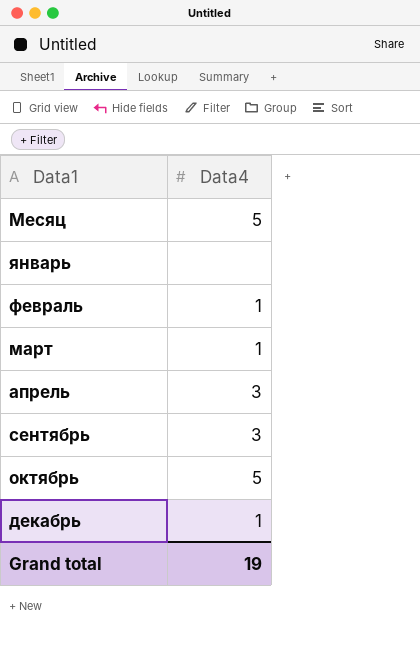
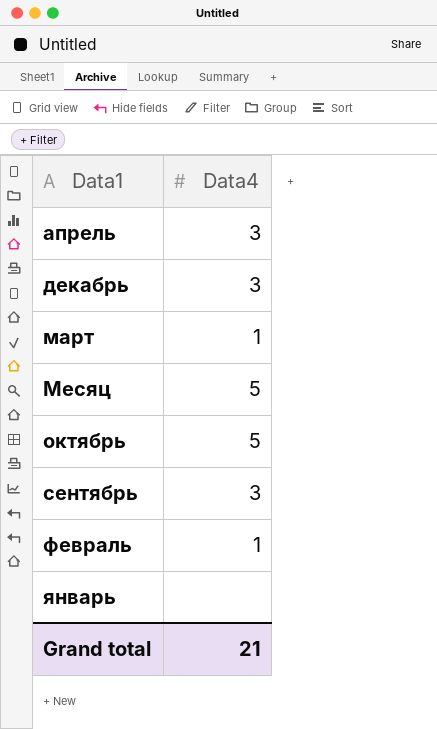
row order: none -> Data1 ascending
декабрь | Data4: 1 -> 3
Grand total | Data4: 19 -> 21

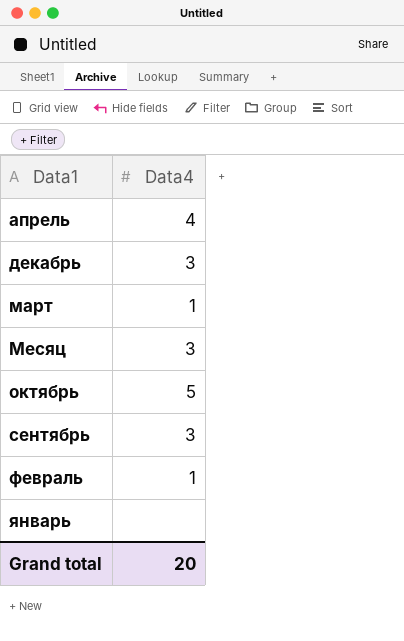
апрель | Data4: 3 -> 4
Месяц | Data4: 5 -> 3
Grand total | Data4: 21 -> 20

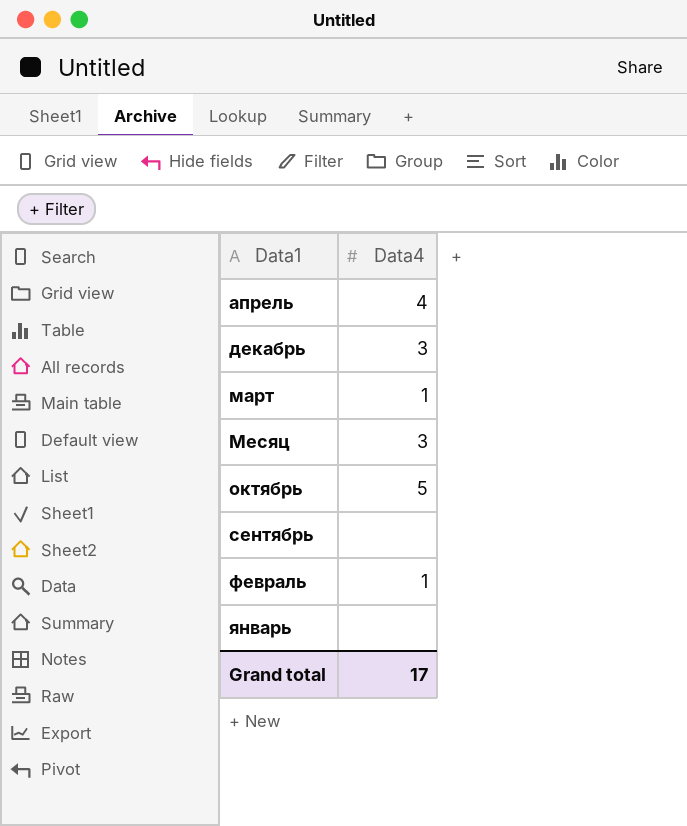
сентябрь | Data4: 3 -> none
Grand total | Data4: 20 -> 17

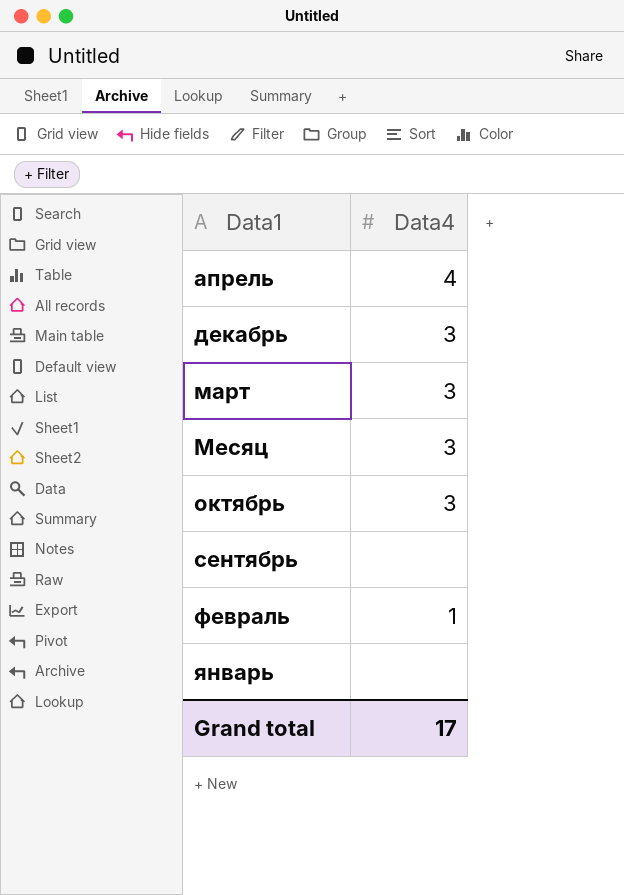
март | Data4: 1 -> 3
октябрь | Data4: 5 -> 3

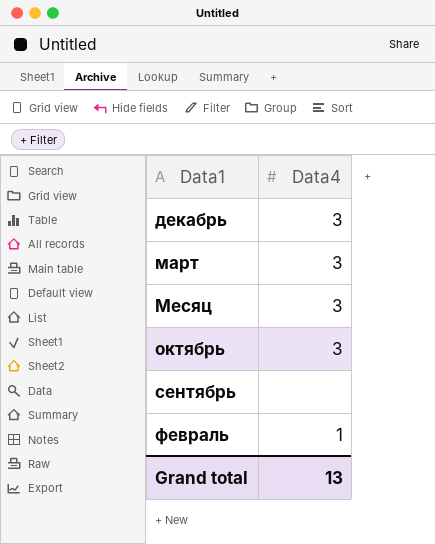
row апрель: 4 -> none
row январь: none -> none
Grand total | Data4: 17 -> 13

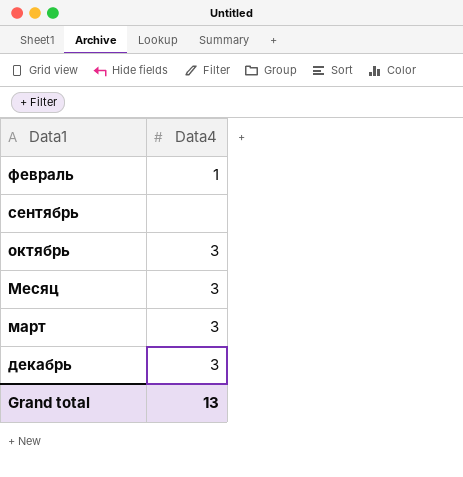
row order: Data1 ascending -> Data1 descending

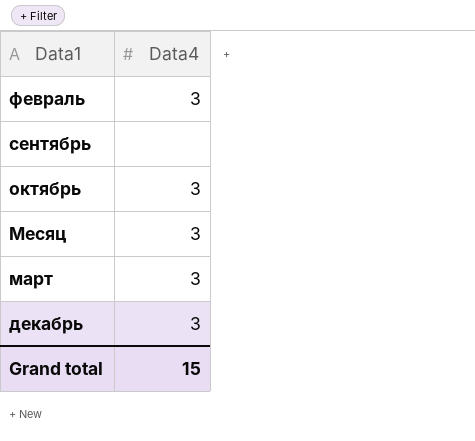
февраль | Data4: 1 -> 3
Grand total | Data4: 13 -> 15

